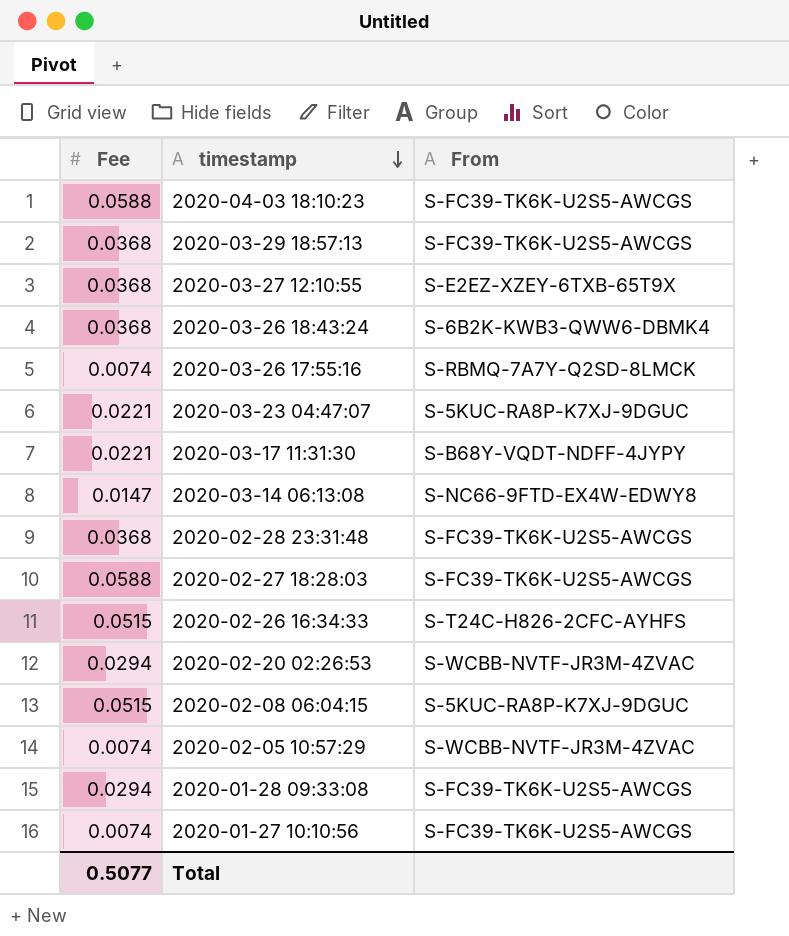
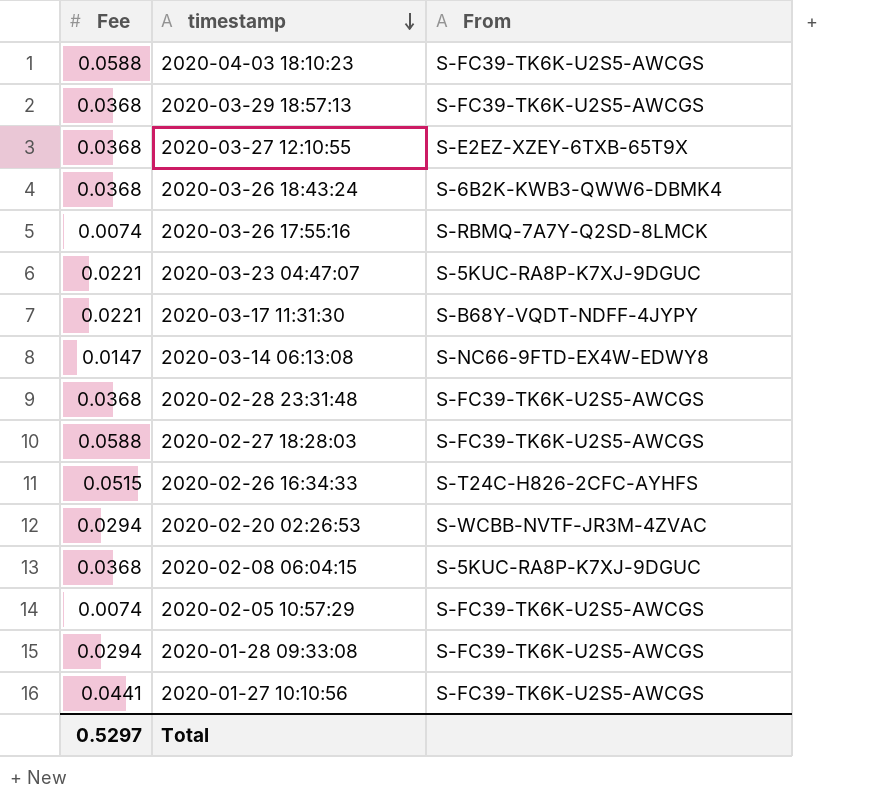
2020-02-08 06:04:15 | Fee: 0.0515 -> 0.0368
2020-02-05 10:57:29 | From: S-WCBB-NVTF-JR3M-4ZVAC -> S-FC39-TK6K-U2S5-AWCGS
2020-01-27 10:10:56 | Fee: 0.0074 -> 0.0441
Total | Fee: 0.5077 -> 0.5297

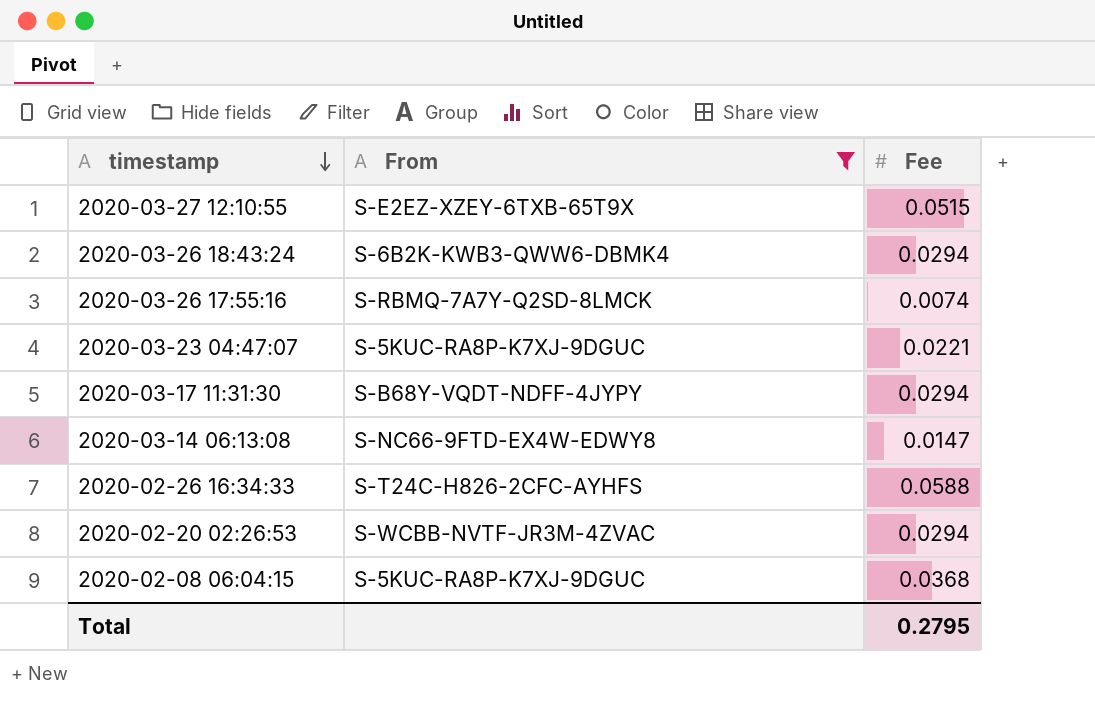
filter: none -> From != S-FC39-TK6K-U2S5-AWCGS
column Fee | position: 1 -> 3
2020-03-27 12:10:55 | Fee: 0.0368 -> 0.0515
2020-03-26 18:43:24 | Fee: 0.0368 -> 0.0294
2020-03-17 11:31:30 | Fee: 0.0221 -> 0.0294
2020-02-26 16:34:33 | Fee: 0.0515 -> 0.0588
Total | Fee: 0.5297 -> 0.2795

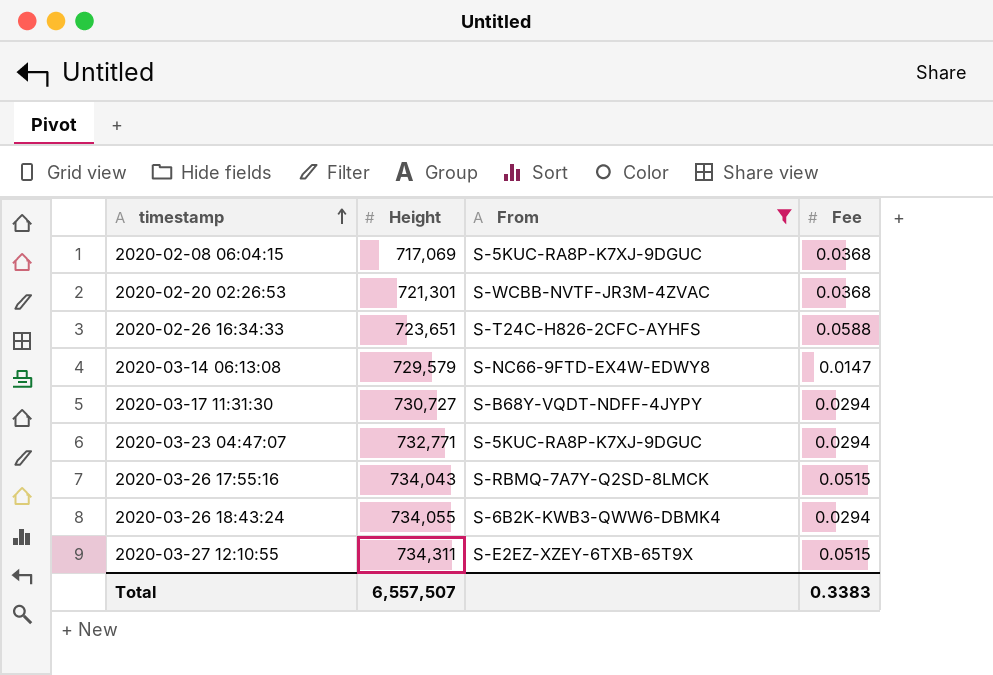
row order: timestamp descending -> timestamp ascending
column Height | position: none -> 2
2020-02-20 02:26:53 | Fee: 0.0294 -> 0.0368
2020-03-23 04:47:07 | Fee: 0.0221 -> 0.0294
2020-03-26 17:55:16 | Fee: 0.0074 -> 0.0515
Total | Fee: 0.2795 -> 0.3383

